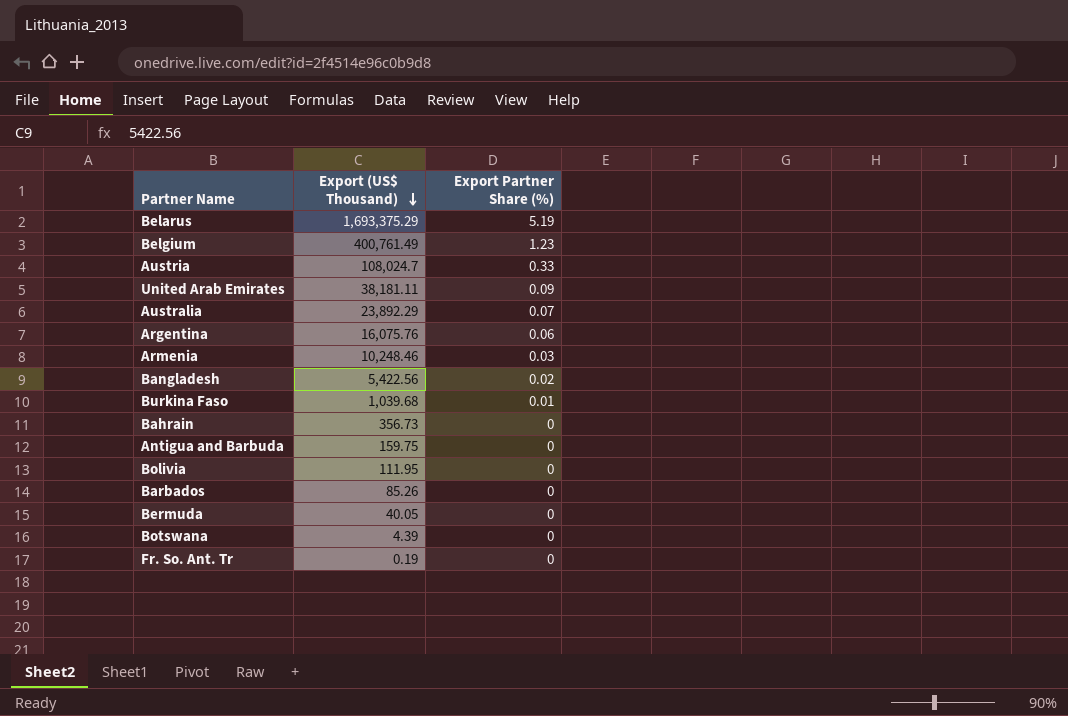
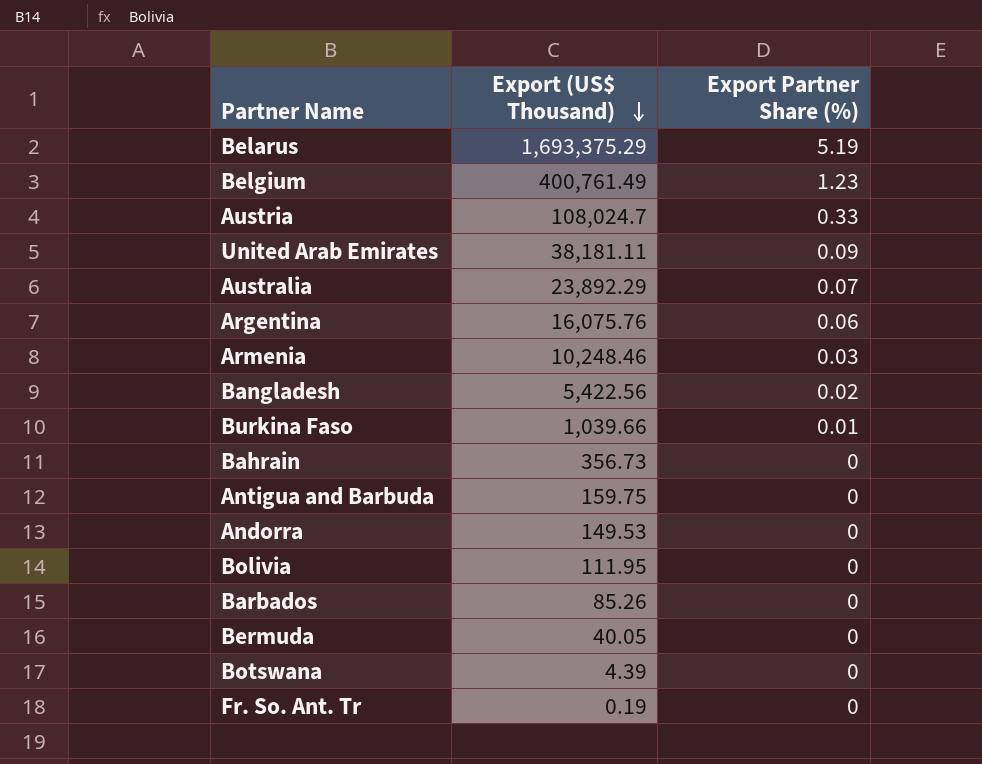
Burkina Faso | Export (US$ Thousand): 1,039.68 -> 1,039.66
row Andorra: none -> 149.53 | 0

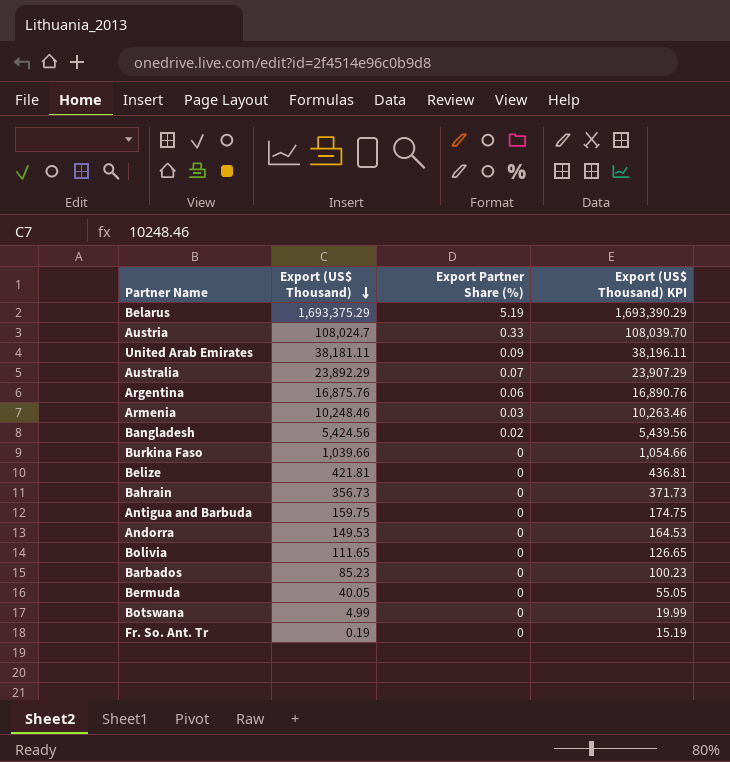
column Export (US$ Thousand) KPI | formula: none -> [Export (US$ Thousand)] + 15
row Belgium: 400,761.49 | 1.23 -> none
Argentina | Export (US$ Thousand): 16,075.76 -> 16,875.76
Bangladesh | Export (US$ Thousand): 5,422.56 -> 5,424.56
Burkina Faso | Export Partner Share (%): 0.01 -> 0
row Belize: none -> 421.81 | 0 | 436.81
Bolivia | Export (US$ Thousand): 111.95 -> 111.65
Barbados | Export (US$ Thousand): 85.26 -> 85.23
Botswana | Export (US$ Thousand): 4.39 -> 4.99

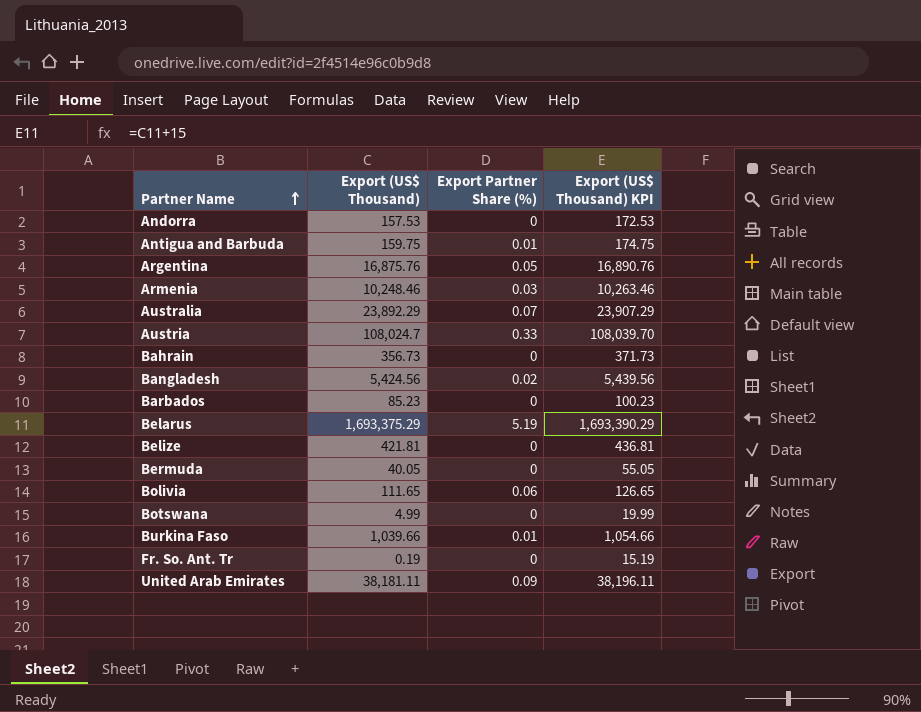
row order: Export (US$ Thousand) descending -> Partner Name ascending
Andorra | Export (US$ Thousand): 149.53 -> 157.53
Andorra | Export (US$ Thousand) KPI: 164.53 -> 172.53
Antigua and Barbuda | Export Partner Share (%): 0 -> 0.01
Argentina | Export Partner Share (%): 0.06 -> 0.05
Bolivia | Export Partner Share (%): 0 -> 0.06
Burkina Faso | Export Partner Share (%): 0 -> 0.01

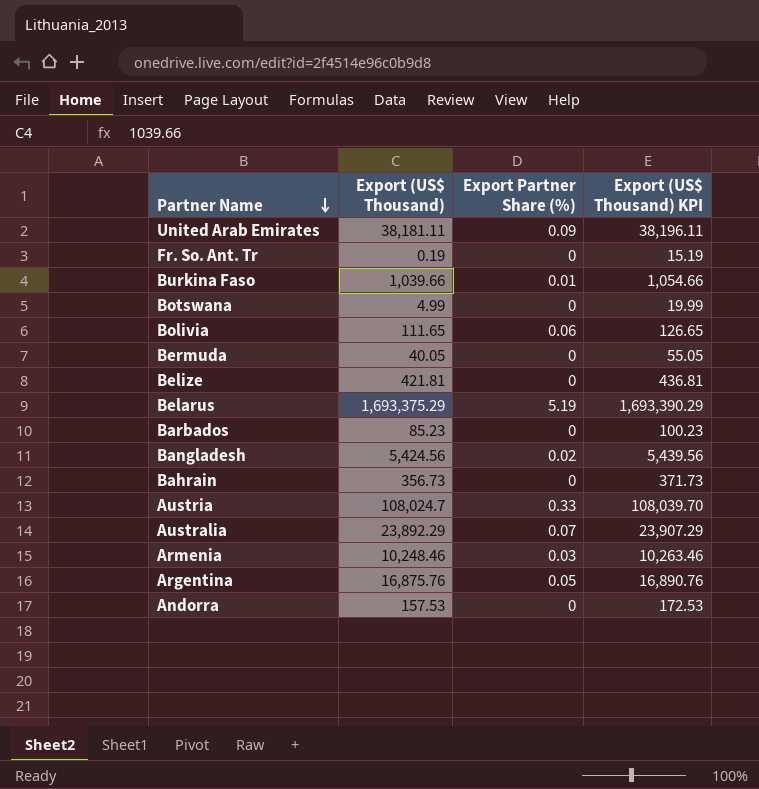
row order: Partner Name ascending -> Partner Name descending
row Antigua and Barbuda: 159.75 | 0.01 | 174.75 -> none

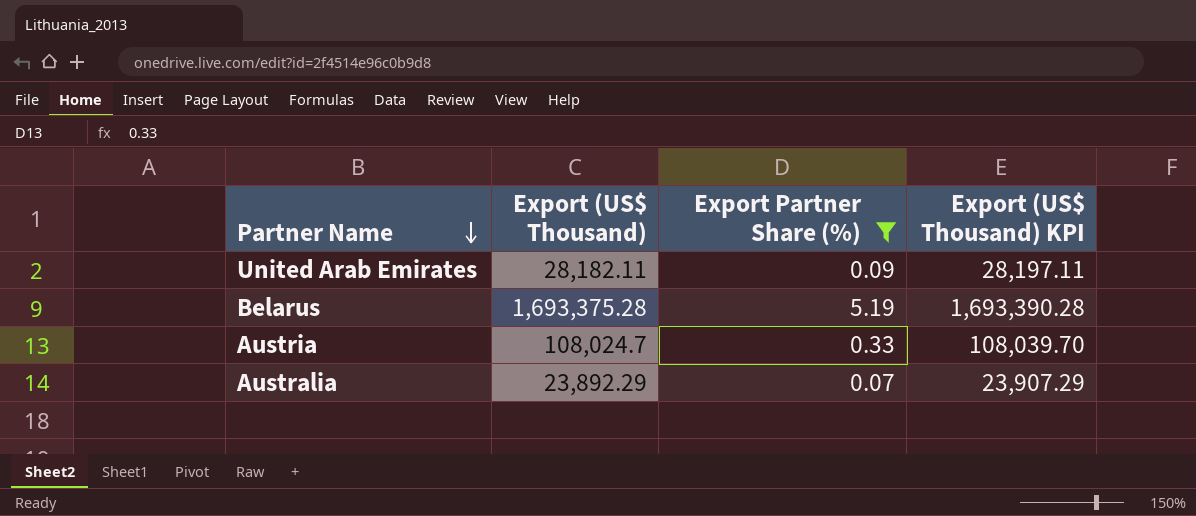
filter: none -> Export Partner Share (%) >= 0.07
United Arab Emirates | Export (US$ Thousand): 38,181.11 -> 28,182.11
United Arab Emirates | Export (US$ Thousand) KPI: 38,196.11 -> 28,197.11
Belarus | Export (US$ Thousand): 1,693,375.29 -> 1,693,375.28
Belarus | Export (US$ Thousand) KPI: 1,693,390.29 -> 1,693,390.28

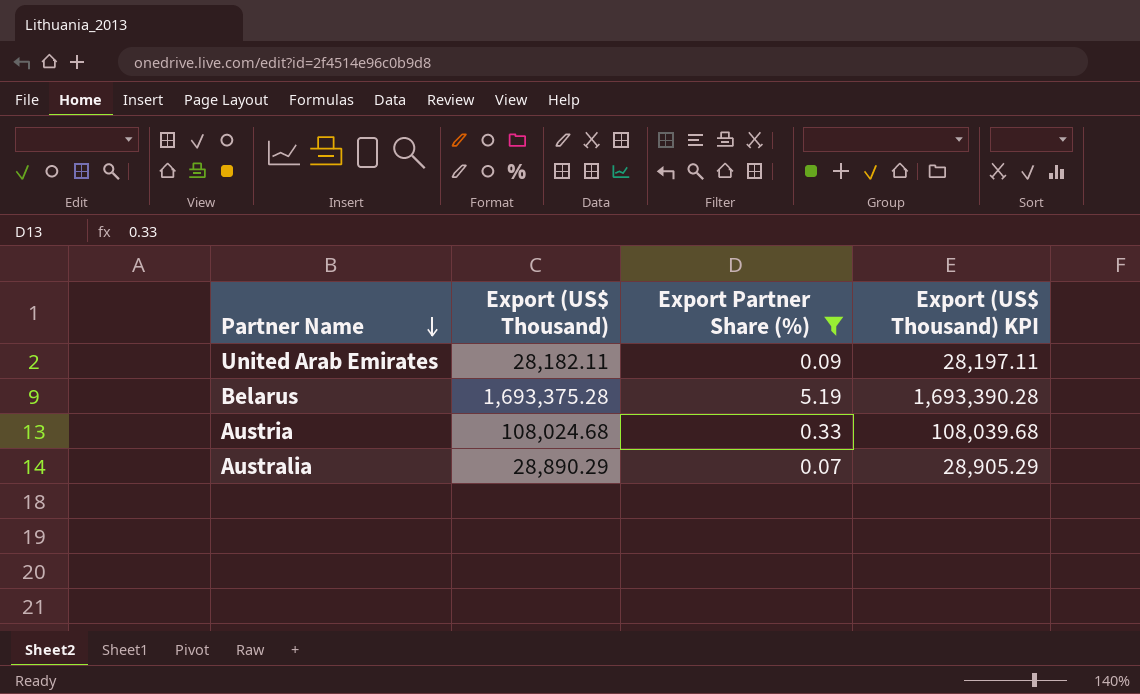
Austria | Export (US$ Thousand): 108,024.7 -> 108,024.68
Austria | Export (US$ Thousand) KPI: 108,039.70 -> 108,039.68
Australia | Export (US$ Thousand): 23,892.29 -> 28,890.29
Australia | Export (US$ Thousand) KPI: 23,907.29 -> 28,905.29

